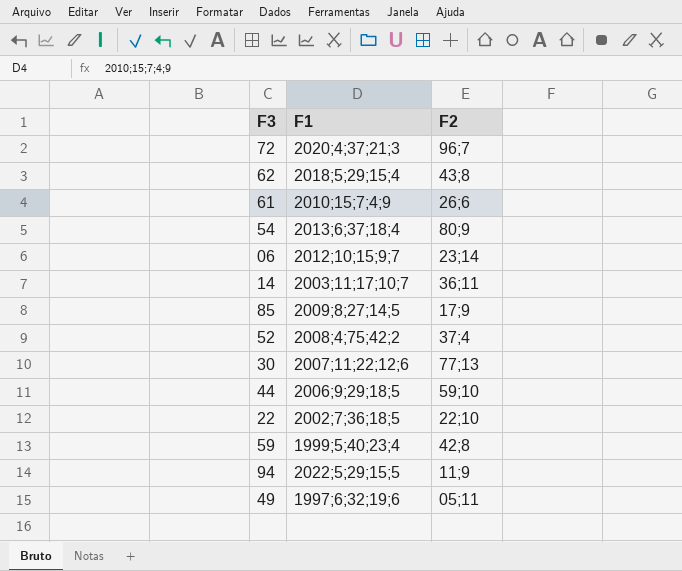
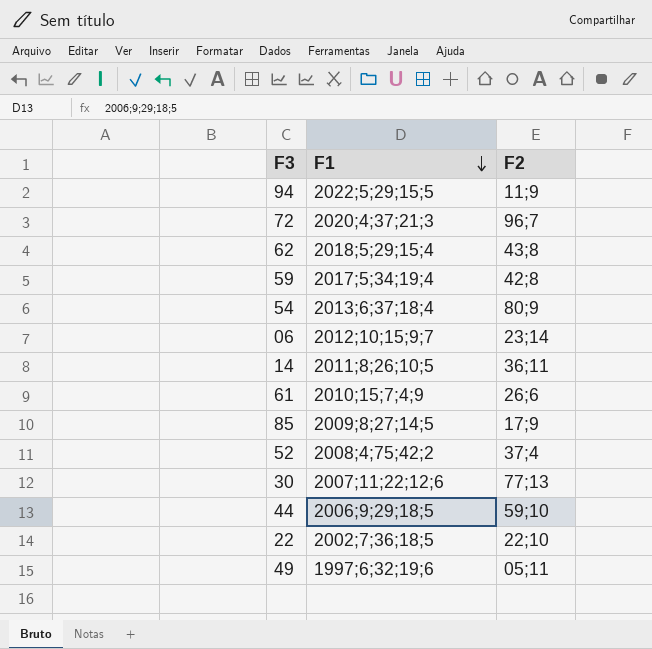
row order: none -> F1 descending
59 | F1: 1999;5;40;23;4 -> 2017;5;34;19;4
14 | F1: 2003;11;17;10;7 -> 2011;8;26;10;5

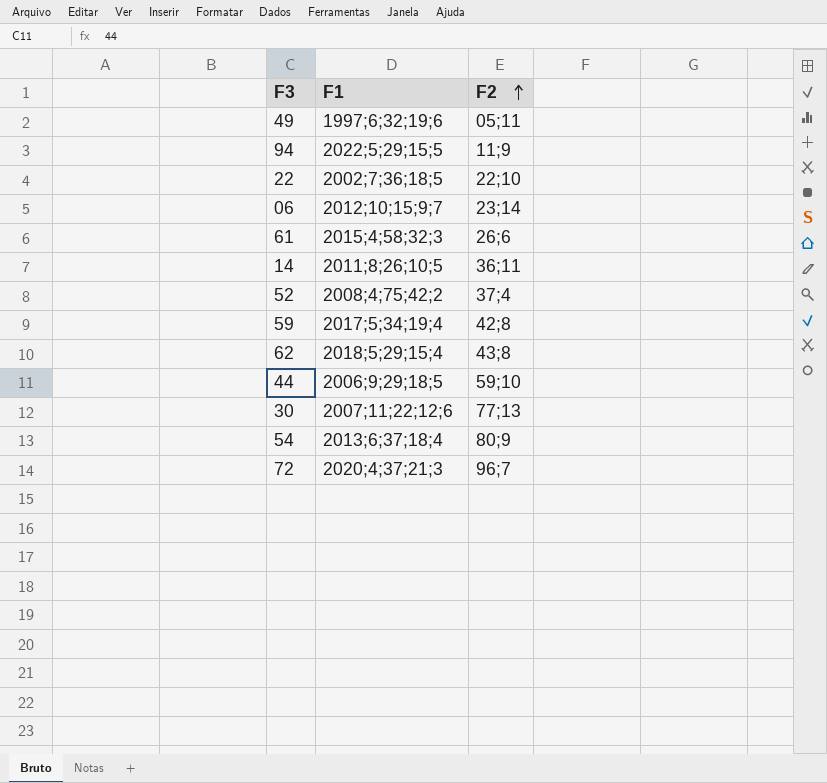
row order: F1 descending -> F2 ascending
row 85: 2009;8;27;14;5 | 17;9 -> none
61 | F1: 2010;15;7;4;9 -> 2015;4;58;32;3

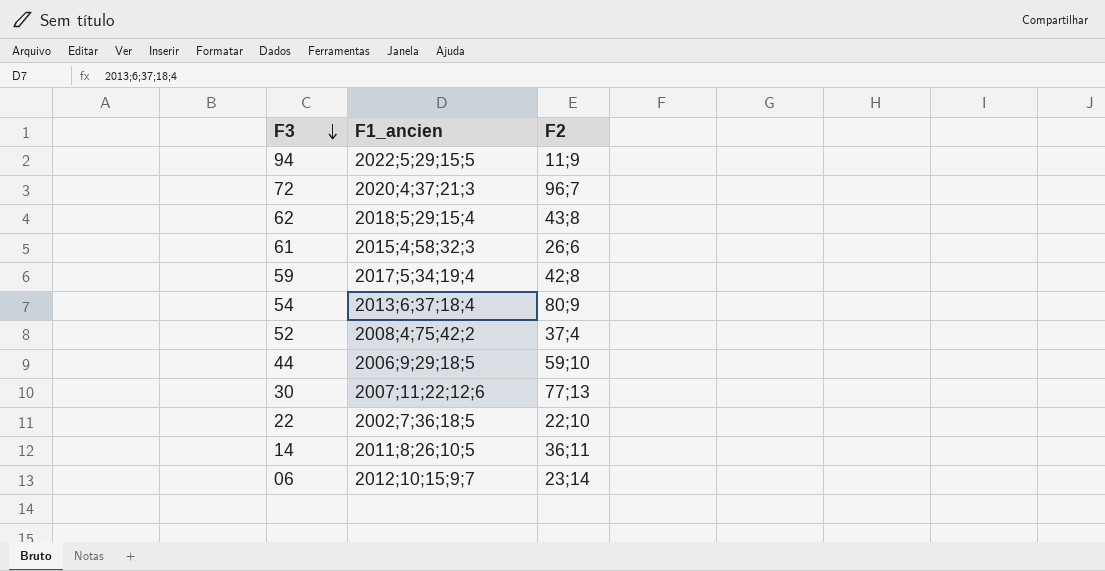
row order: F2 ascending -> F3 descending
column name: F1 -> F1_ancien
row 49: 1997;6;32;19;6 | 05;11 -> none

